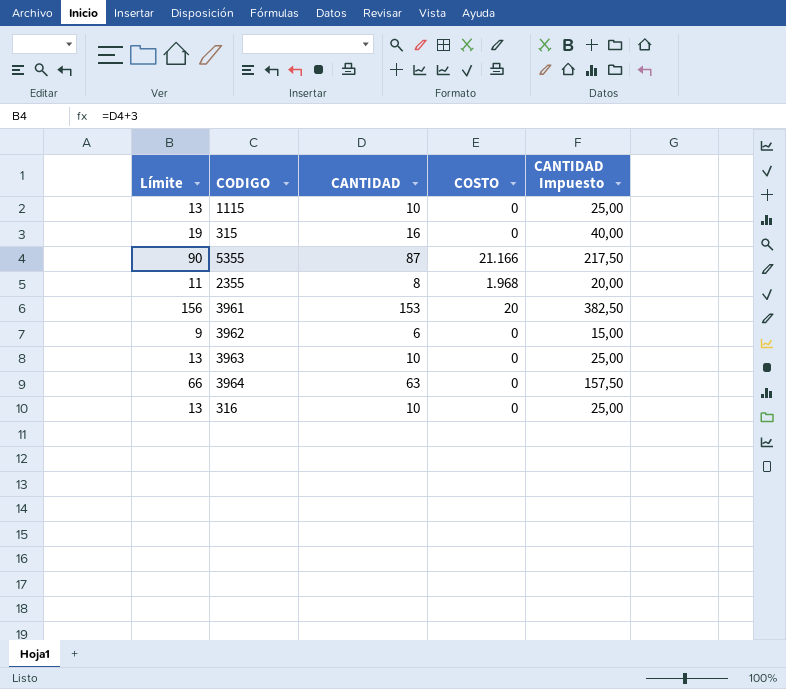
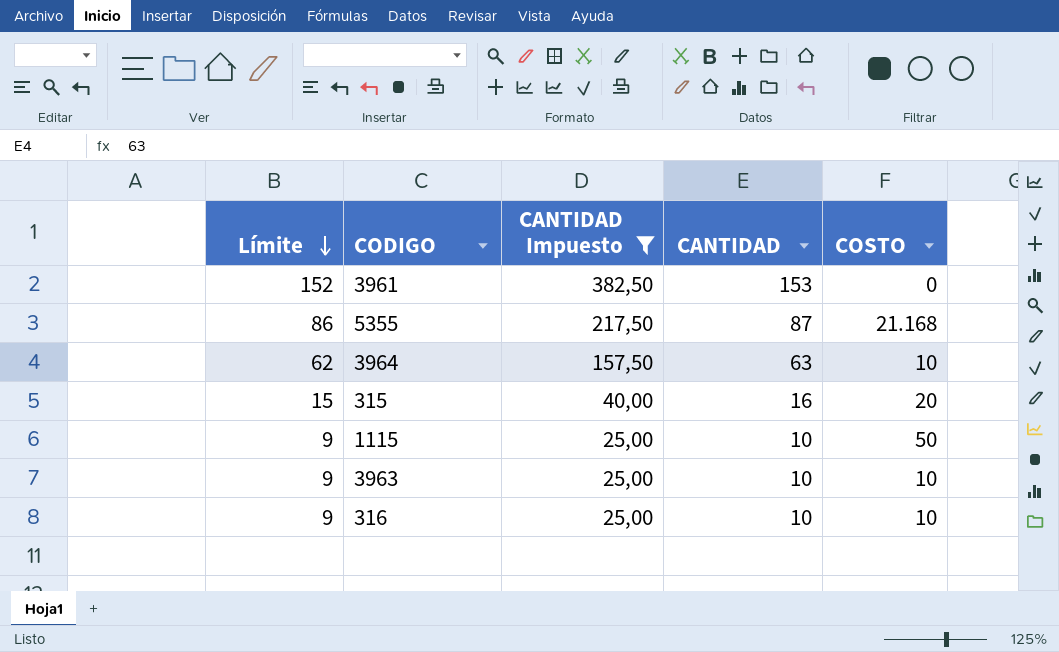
filter: none -> CANTIDAD Impuesto >= 25,00
row order: none -> Límite descending
column Límite | formula: [CANTIDAD] + 3 -> [CANTIDAD] - 1
column CANTIDAD Impuesto | position: 5 -> 3
3961 | COSTO: 20 -> 0
5355 | COSTO: 21.166 -> 21.168
3964 | COSTO: 0 -> 10
315 | COSTO: 0 -> 20
1115 | COSTO: 0 -> 50
3963 | COSTO: 0 -> 10
316 | COSTO: 0 -> 10

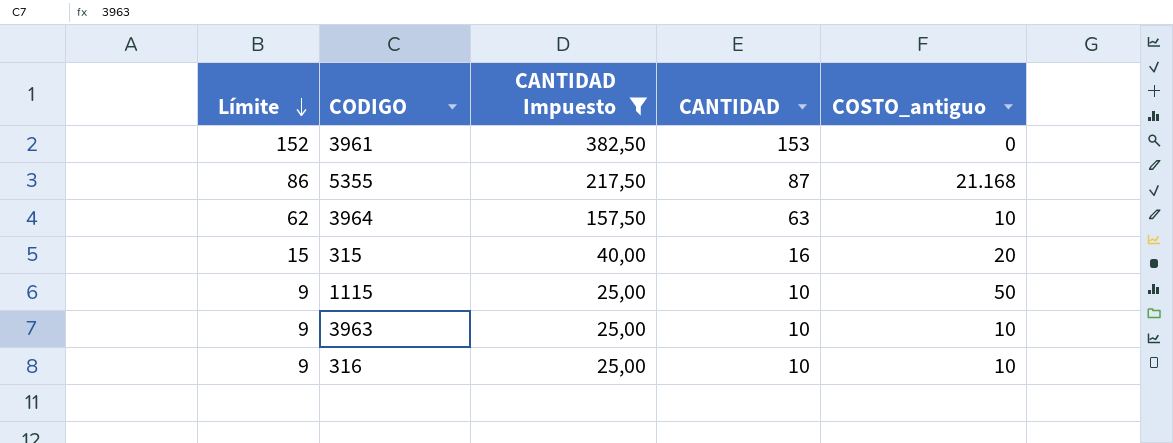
column name: COSTO -> COSTO_antiguo

